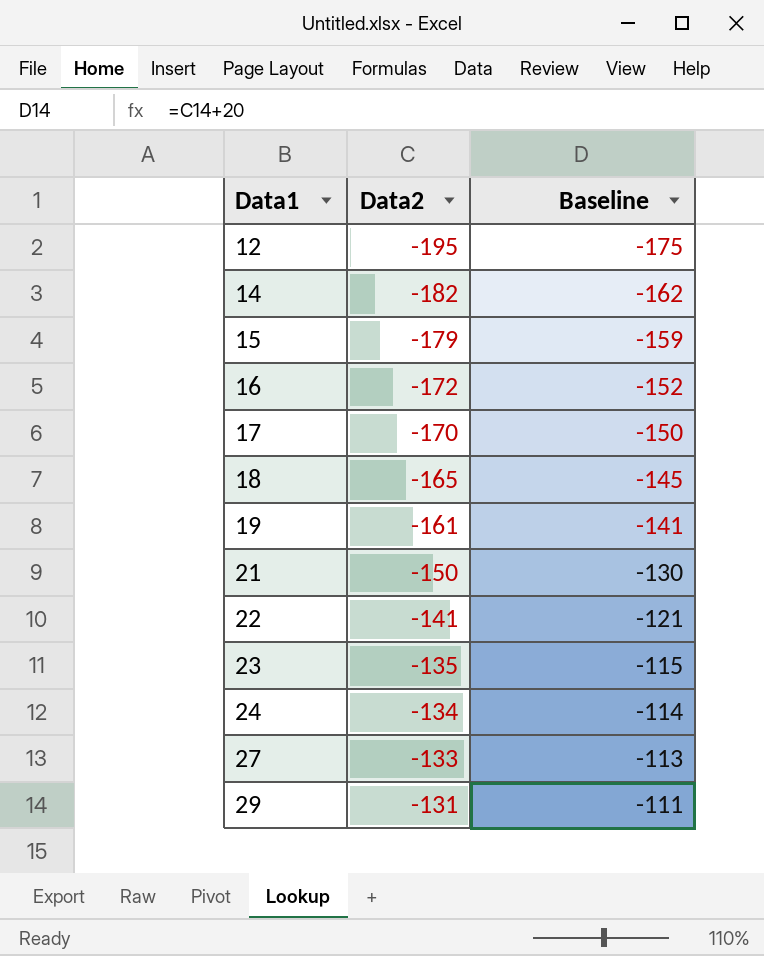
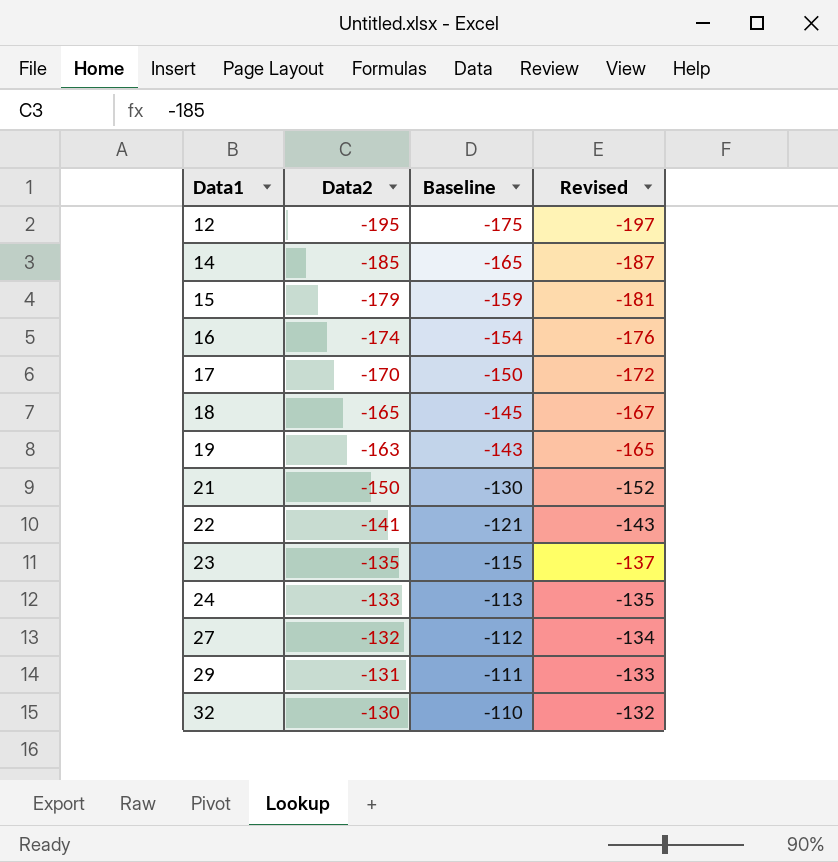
column Revised | formula: none -> [Data2] - 2
14 | Data2: -182 -> -185
14 | Baseline: -162 -> -165
16 | Data2: -172 -> -174
16 | Baseline: -152 -> -154
19 | Data2: -161 -> -163
19 | Baseline: -141 -> -143
24 | Data2: -134 -> -133
24 | Baseline: -114 -> -113
27 | Data2: -133 -> -132
27 | Baseline: -113 -> -112
row 32: none -> -130 | -110 | -132

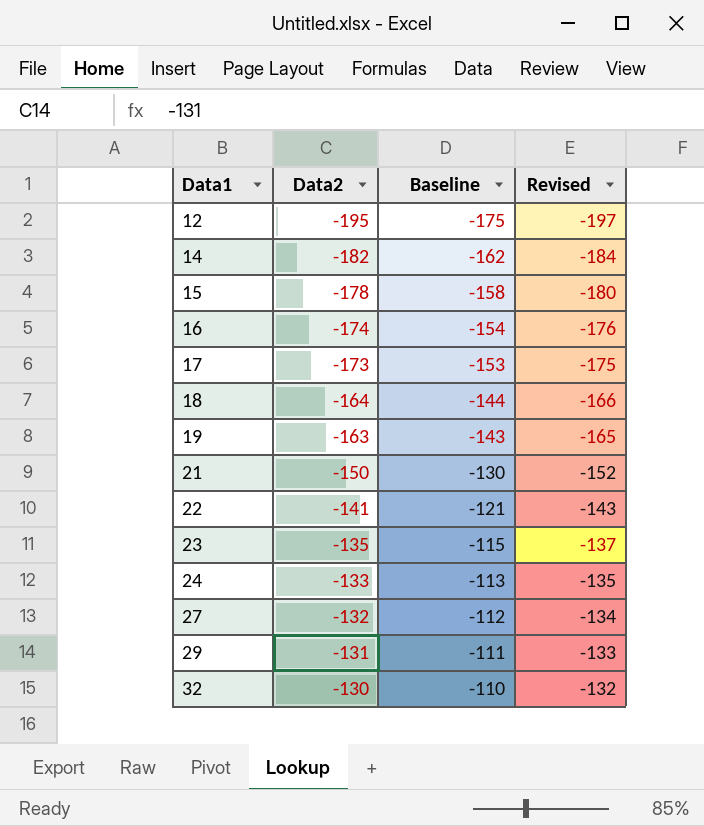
14 | Data2: -185 -> -182
14 | Baseline: -165 -> -162
14 | Revised: -187 -> -184
15 | Data2: -179 -> -178
15 | Baseline: -159 -> -158
15 | Revised: -181 -> -180
17 | Data2: -170 -> -173
17 | Baseline: -150 -> -153
17 | Revised: -172 -> -175
18 | Data2: -165 -> -164
18 | Baseline: -145 -> -144
18 | Revised: -167 -> -166

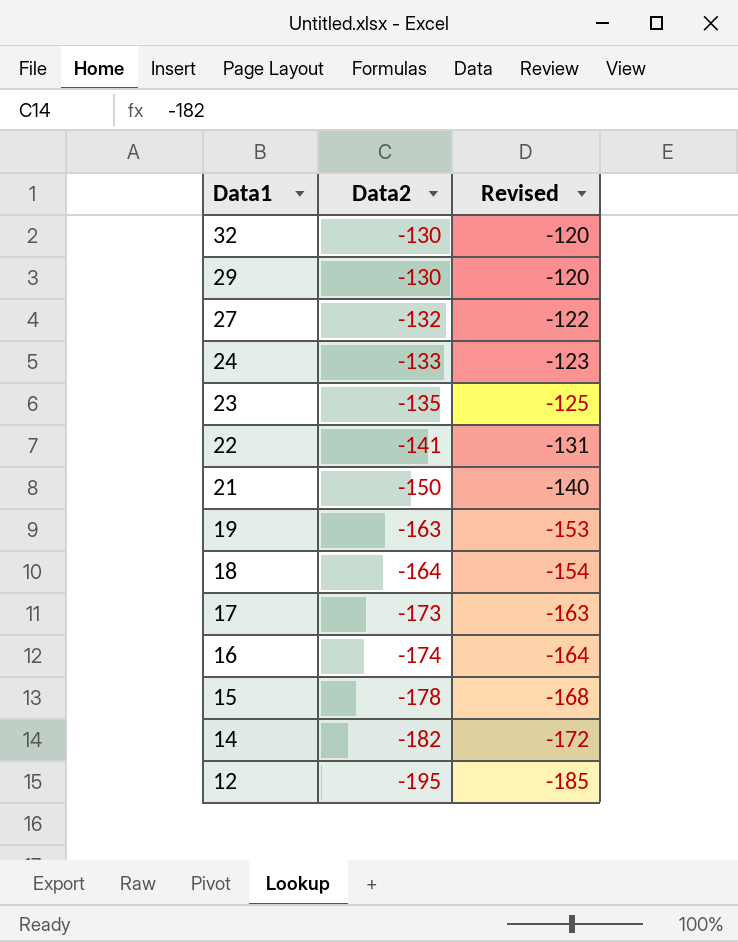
row order: Data1 ascending -> Data1 descending
column Baseline | formula: [Data2] + 20 -> none
column Revised | formula: [Data2] - 2 -> [Data2] + 10
29 | Data2: -131 -> -130

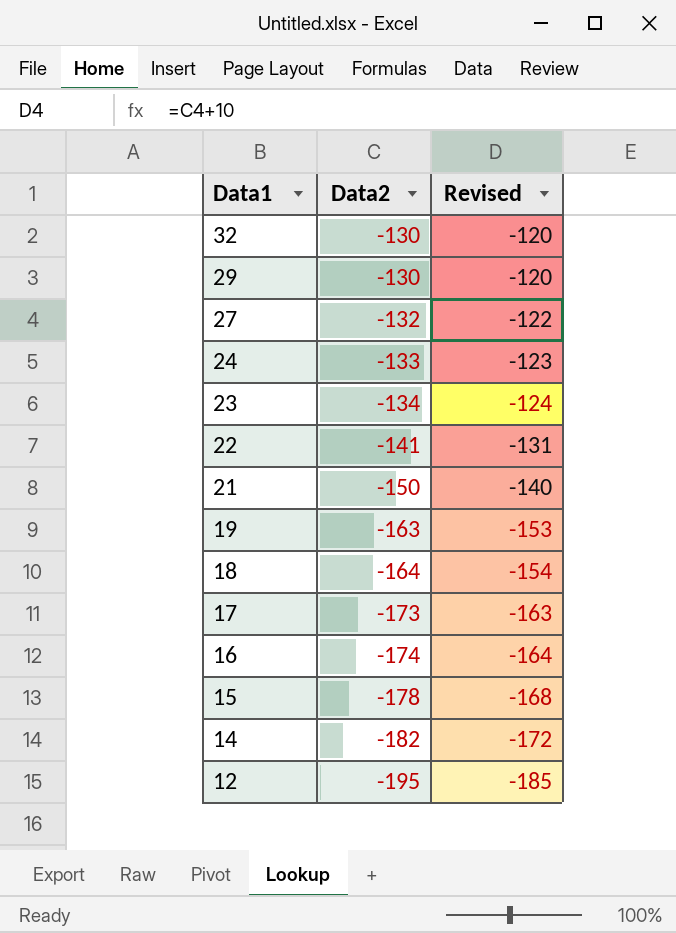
23 | Data2: -135 -> -134
23 | Revised: -125 -> -124

